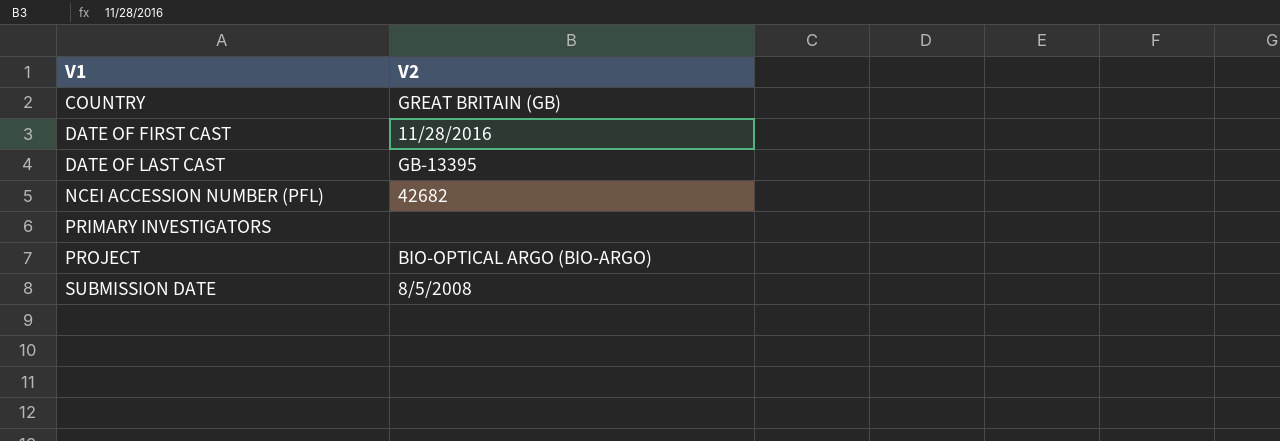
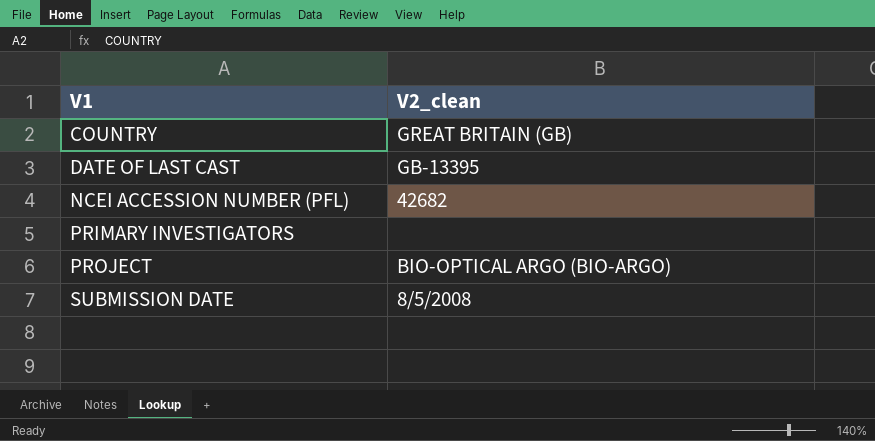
column name: V2 -> V2_clean
row DATE OF FIRST CAST: 11/28/2016 -> none

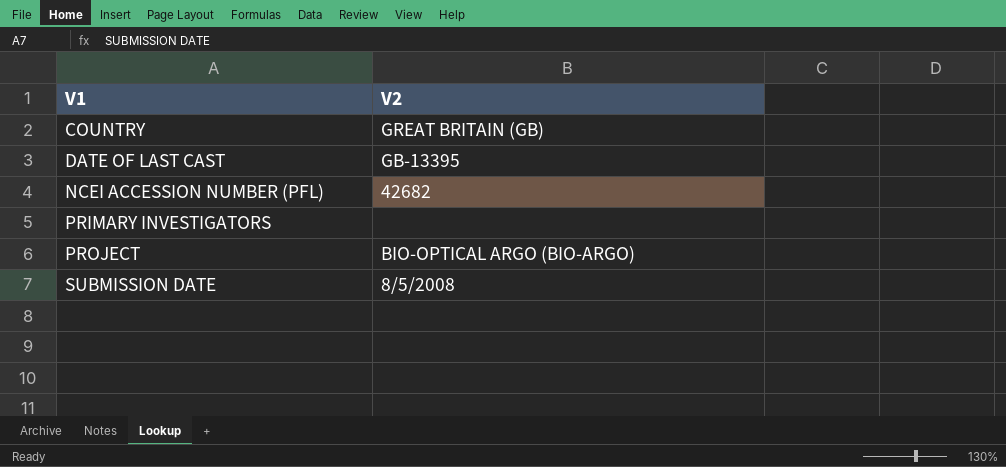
column name: V2_clean -> V2

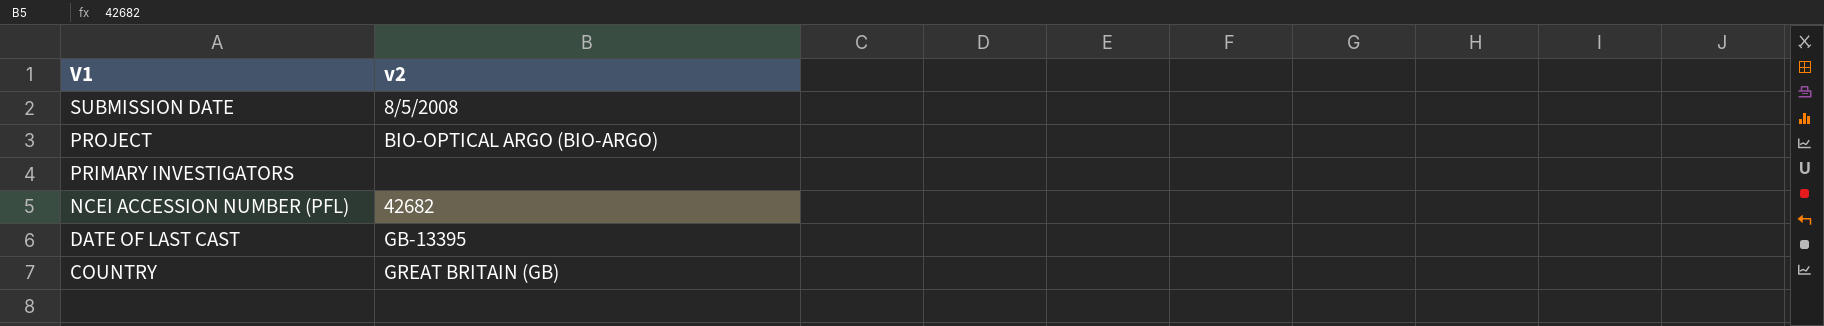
row order: V1 ascending -> V1 descending
column name: V2 -> v2

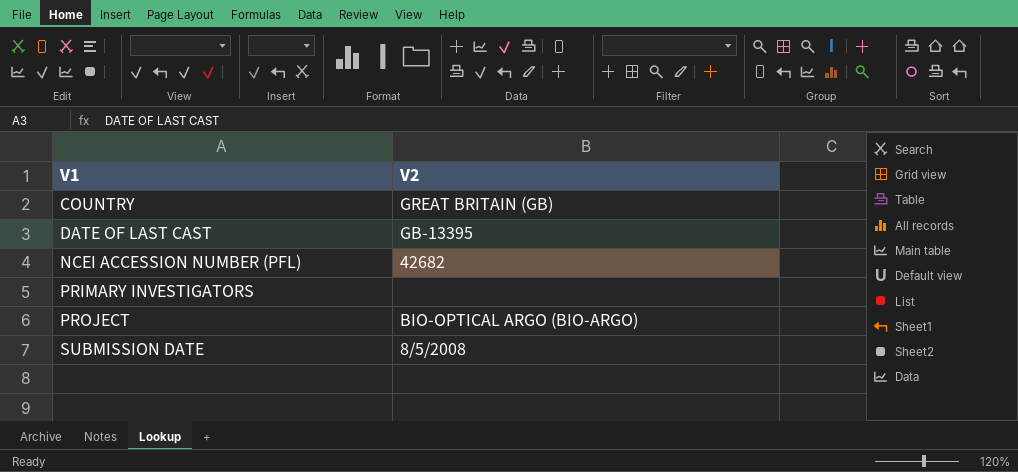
row order: V1 descending -> V1 ascending
column name: v2 -> V2

